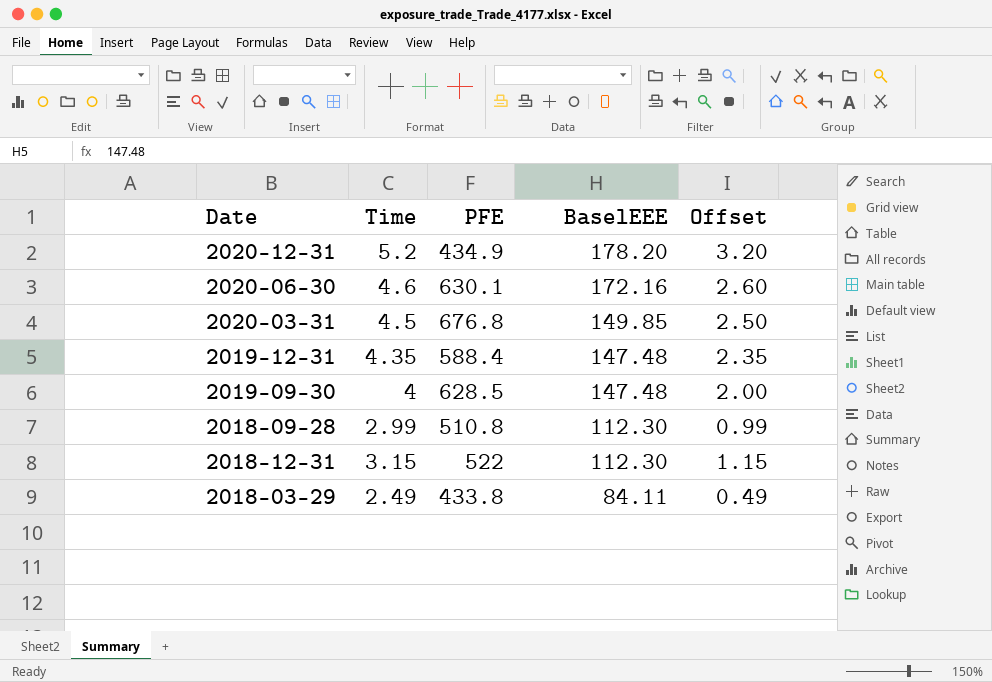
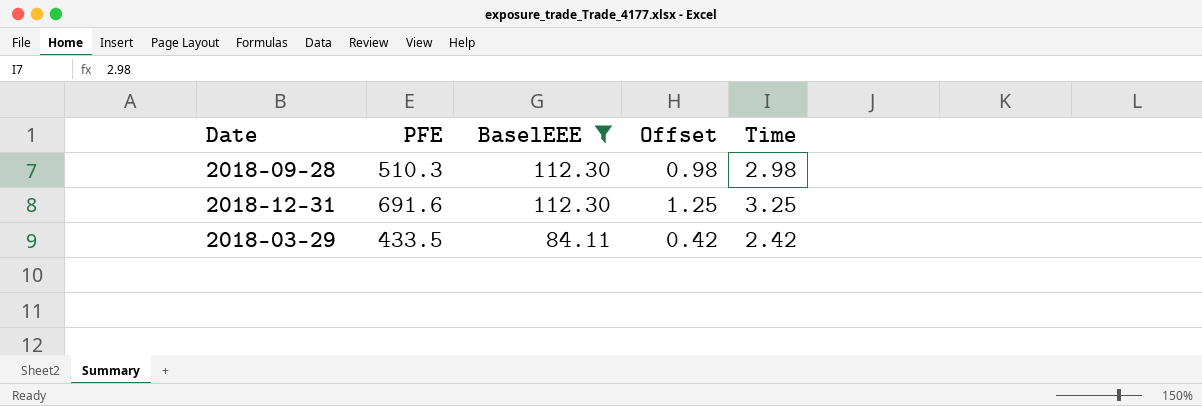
filter: none -> BaselEEE <= 112.30
column Time | position: 2 -> 5
2018-09-28 | PFE: 510.8 -> 510.3
2018-09-28 | Offset: 0.99 -> 0.98
2018-09-28 | Time: 2.99 -> 2.98
2018-12-31 | PFE: 522 -> 691.6
2018-12-31 | Offset: 1.15 -> 1.25
2018-12-31 | Time: 3.15 -> 3.25
2018-03-29 | PFE: 433.8 -> 433.5
2018-03-29 | Offset: 0.49 -> 0.42
2018-03-29 | Time: 2.49 -> 2.42

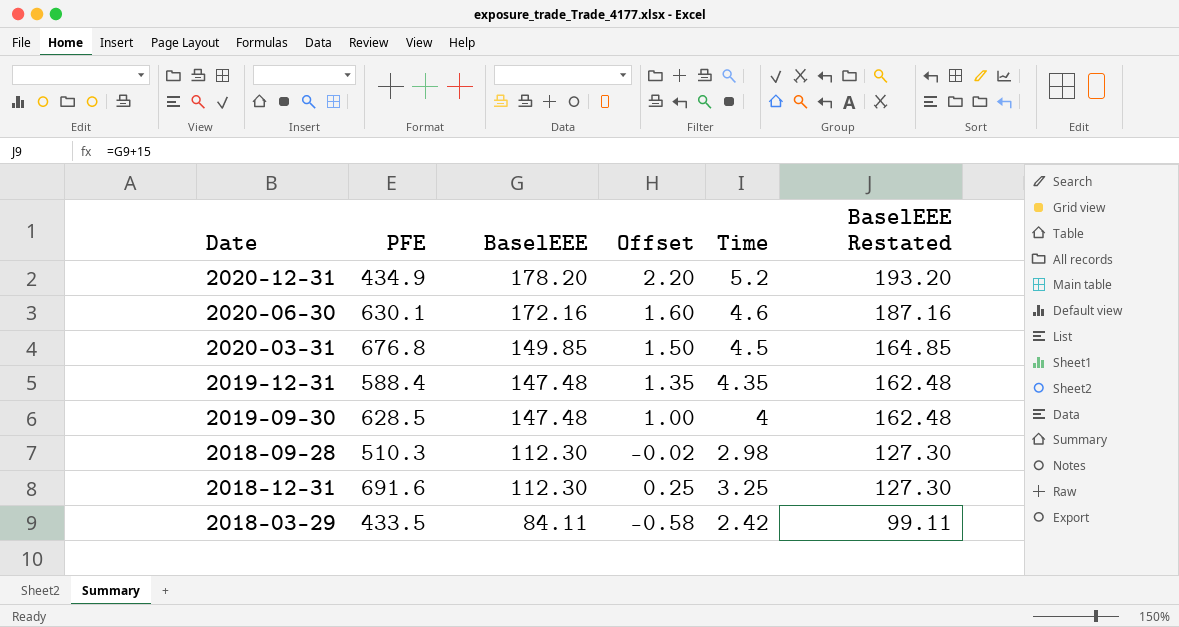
filter: BaselEEE <= 112.30 -> none
column Offset | formula: [Time] - 2 -> [Time] - 3
column BaselEEE Restated | formula: none -> [BaselEEE] + 15

